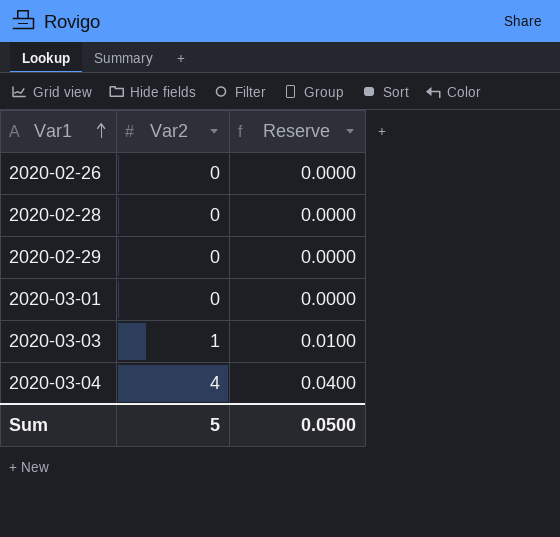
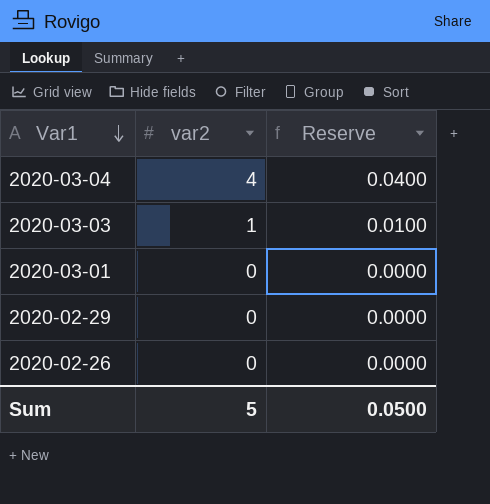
row order: Var1 ascending -> Var1 descending
column name: Var2 -> var2
row 2020-02-28: 0 | 0.0000 -> none

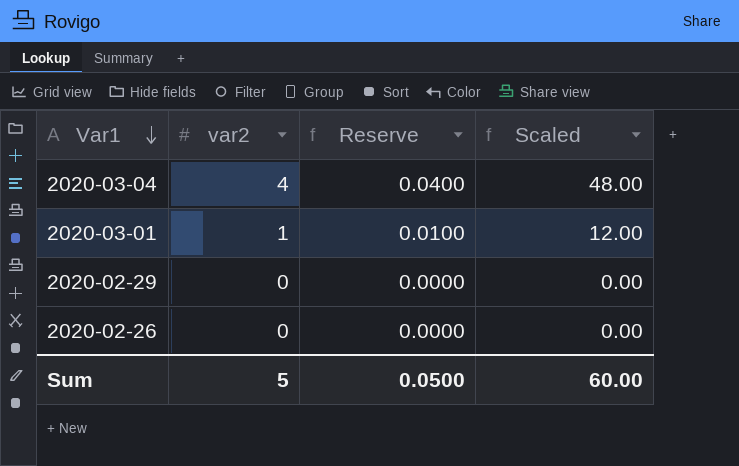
column Scaled | formula: none -> [var2] * 12
row 2020-03-03: 1 | 0.0100 -> none
2020-03-01 | var2: 0 -> 1
2020-03-01 | Reserve: 0.0000 -> 0.0100

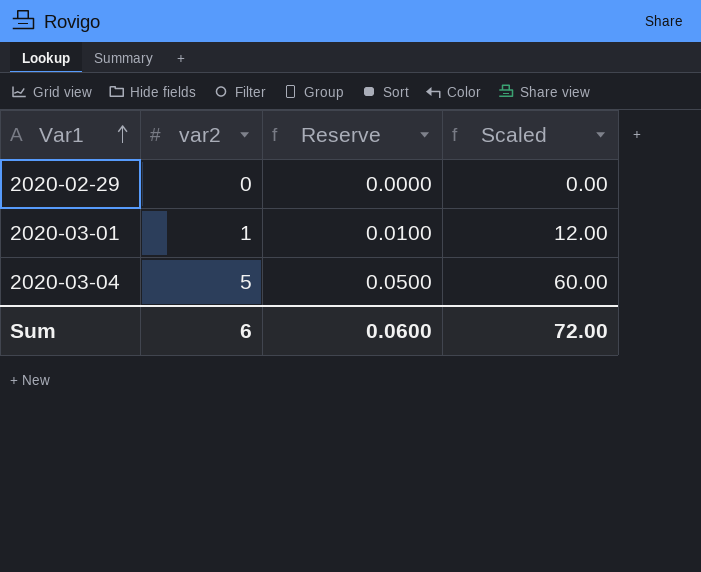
row order: Var1 descending -> Var1 ascending
row 2020-02-26: 0 | 0.0000 | 0.00 -> none
2020-03-04 | var2: 4 -> 5
2020-03-04 | Reserve: 0.0400 -> 0.0500
2020-03-04 | Scaled: 48.00 -> 60.00
Sum | var2: 5 -> 6
Sum | Reserve: 0.0500 -> 0.0600
Sum | Scaled: 60.00 -> 72.00

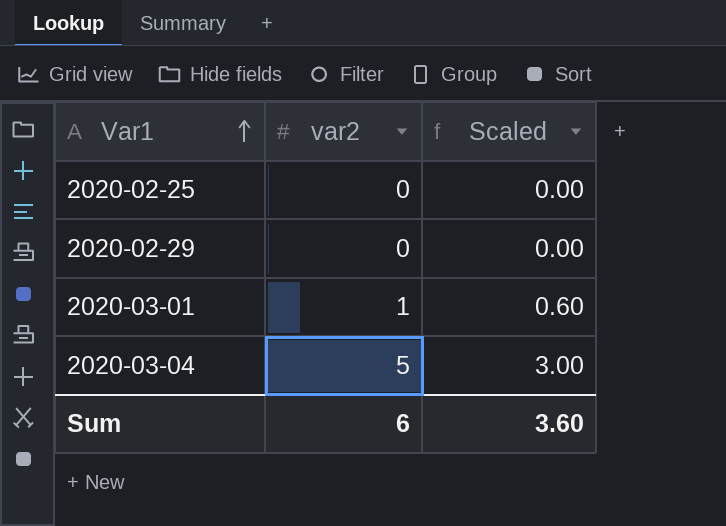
column Reserve | formula: [var2] * 0.01 -> none
column Scaled | formula: [var2] * 12 -> [var2] * 0.6
row 2020-02-25: none -> 0 | 0.00
Sum | Scaled: 72.00 -> 3.60

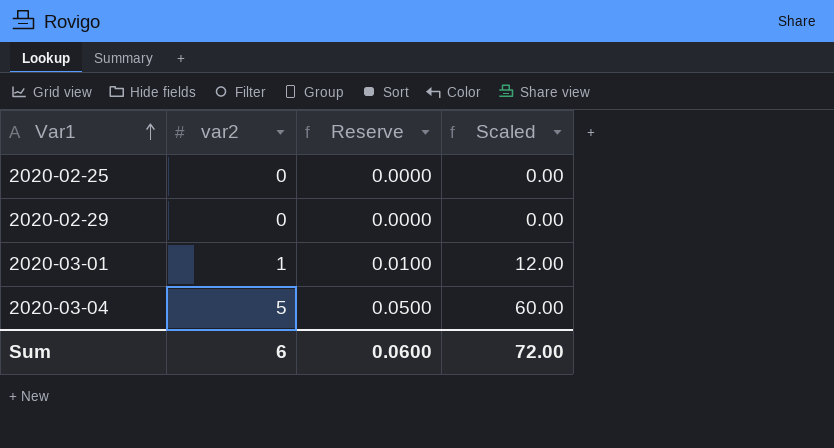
column Reserve | formula: none -> [var2] * 0.01
column Scaled | formula: [var2] * 0.6 -> [var2] * 12
Sum | Scaled: 3.60 -> 72.00

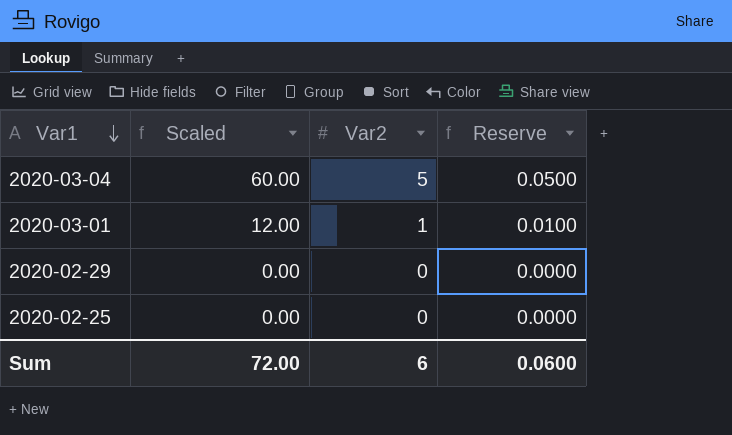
row order: Var1 ascending -> Var1 descending
column Scaled | position: 4 -> 2
column name: var2 -> Var2

